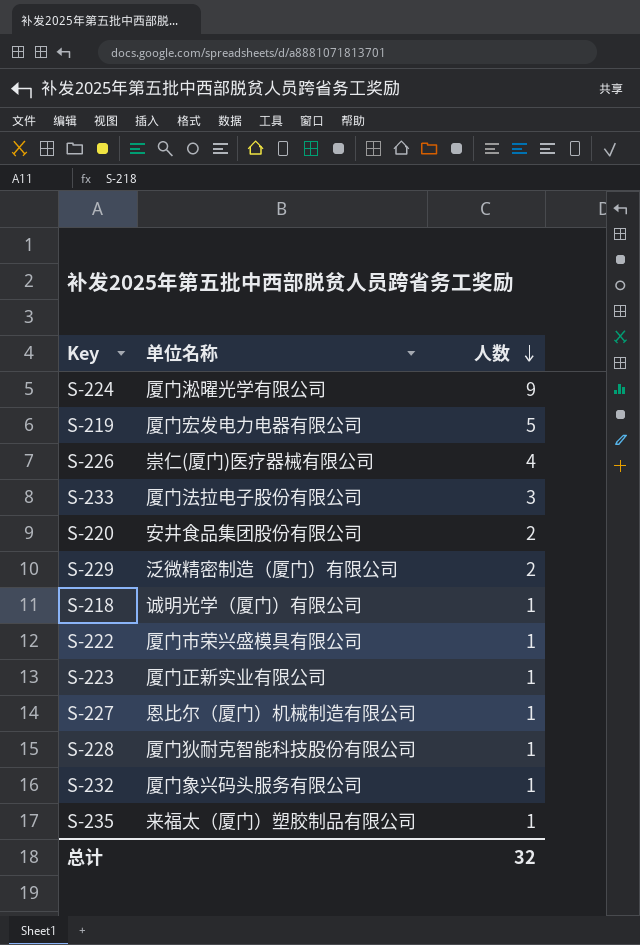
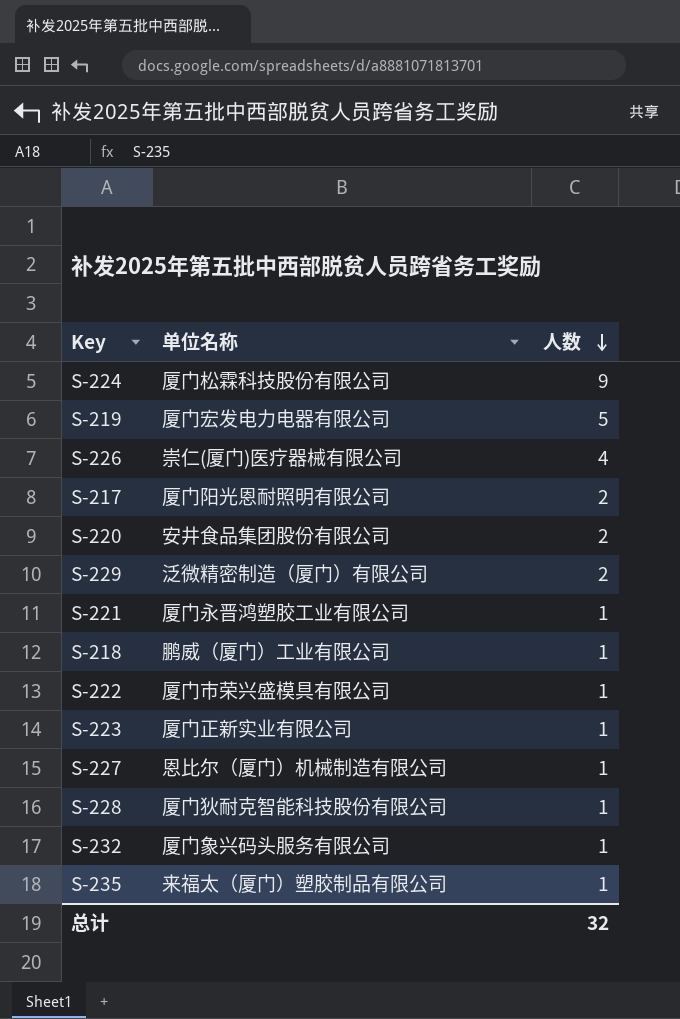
row S-233: 厦门法拉电子股份有限公司 | 3 -> none
S-224 | 单位名称: 厦门淞曜光学有限公司 -> 厦门松霖科技股份有限公司
row S-217: none -> 厦门阳光恩耐照明有限公司 | 2
row S-221: none -> 厦门永晋鸿塑胶工业有限公司 | 1
S-218 | 单位名称: 诚明光学（厦门）有限公司 -> 鹏威（厦门）工业有限公司

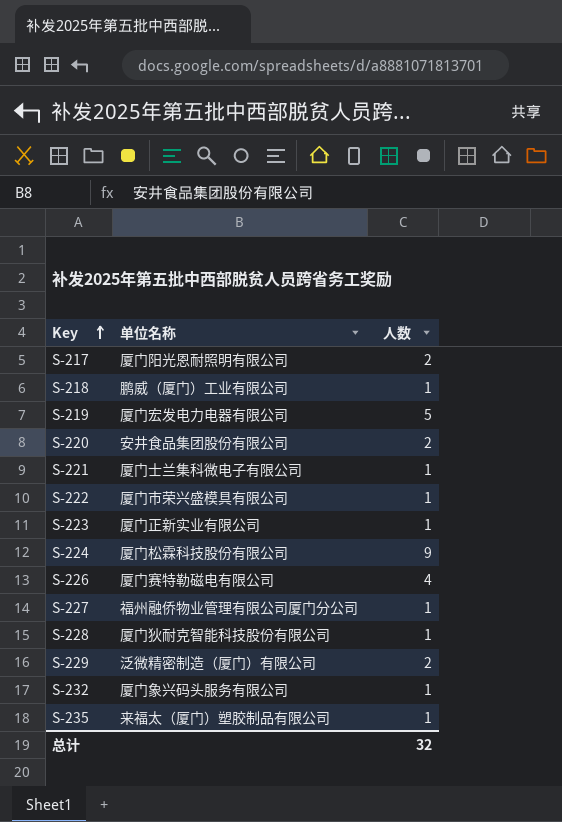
row order: 人数 descending -> Key ascending
S-221 | 单位名称: 厦门永晋鸿塑胶工业有限公司 -> 厦门士兰集科微电子有限公司
S-226 | 单位名称: 崇仁(厦门)医疗器械有限公司 -> 厦门赛特勒磁电有限公司
S-227 | 单位名称: 恩比尔（厦门）机械制造有限公司 -> 福州融侨物业管理有限公司厦门分公司

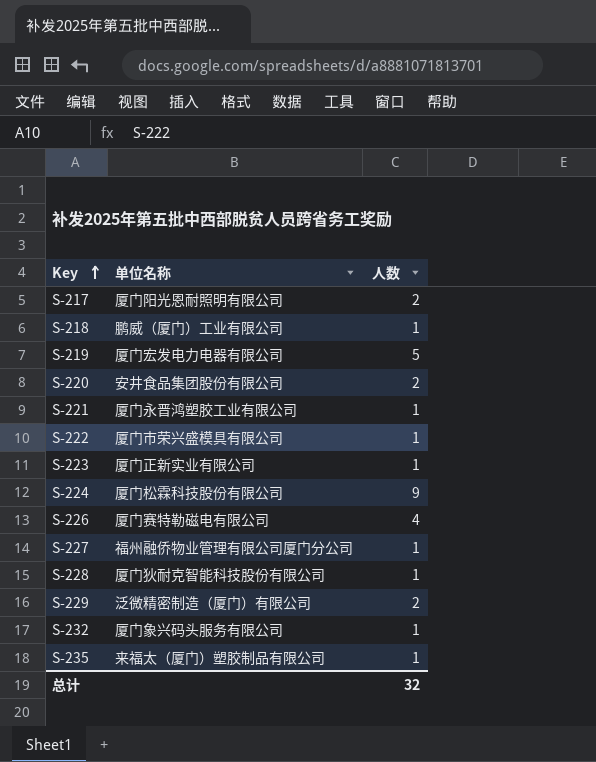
S-221 | 单位名称: 厦门士兰集科微电子有限公司 -> 厦门永晋鸿塑胶工业有限公司

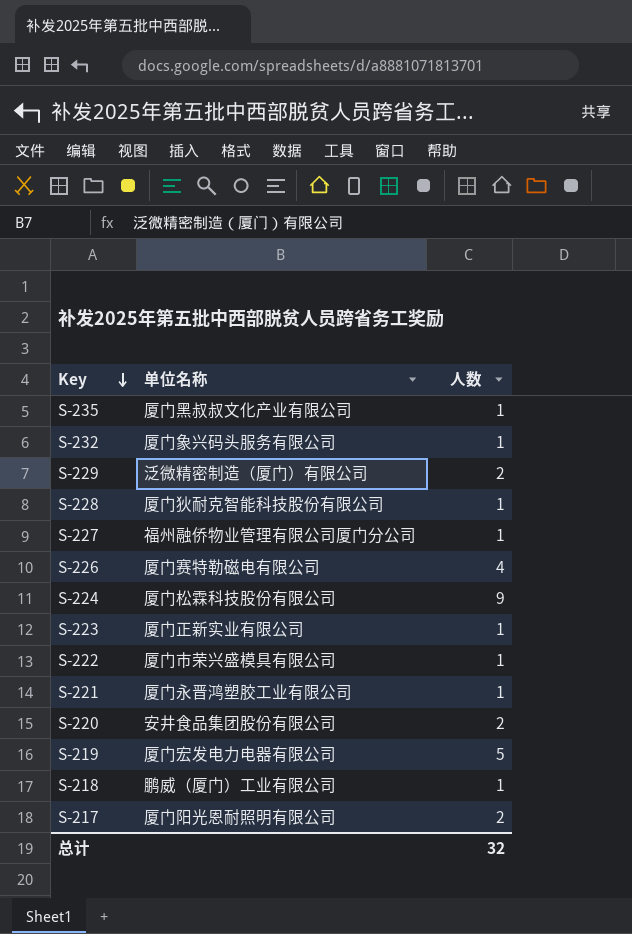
row order: Key ascending -> Key descending
S-235 | 单位名称: 来福太（厦门）塑胶制品有限公司 -> 厦门黑叔叔文化产业有限公司

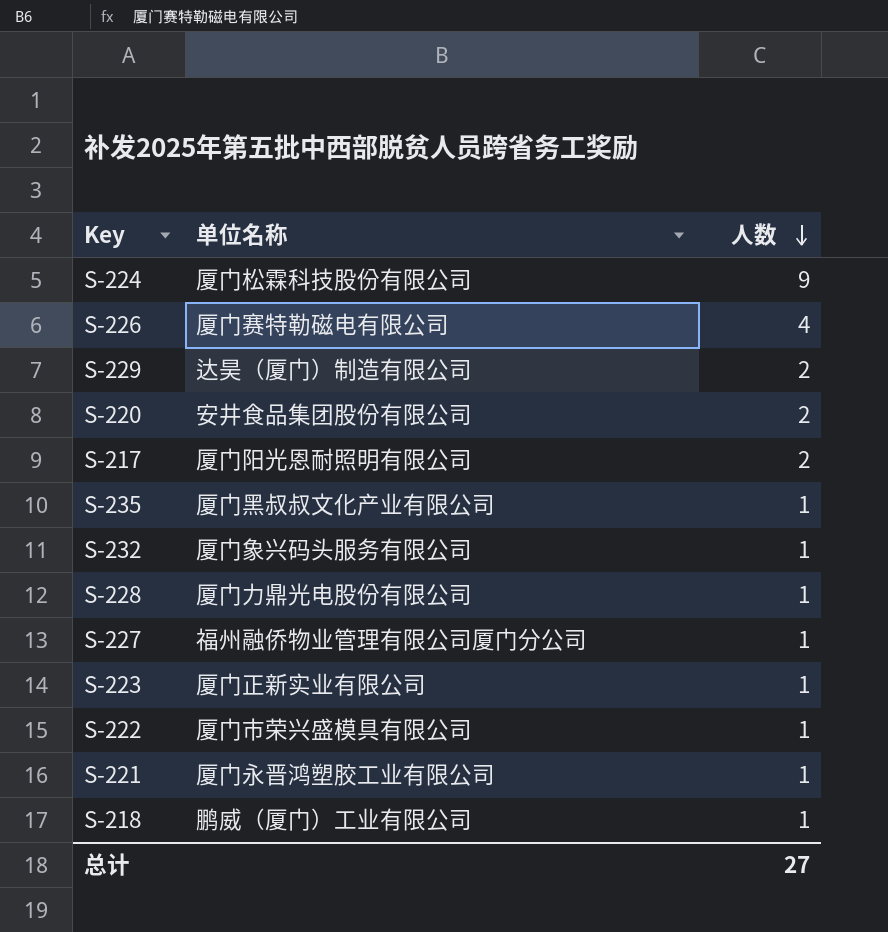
row order: Key descending -> 人数 descending
row S-219: 厦门宏发电力电器有限公司 | 5 -> none
S-229 | 单位名称: 泛微精密制造（厦门）有限公司 -> 达昊（厦门）制造有限公司
S-228 | 单位名称: 厦门狄耐克智能科技股份有限公司 -> 厦门力鼎光电股份有限公司
总计 | 人数: 32 -> 27

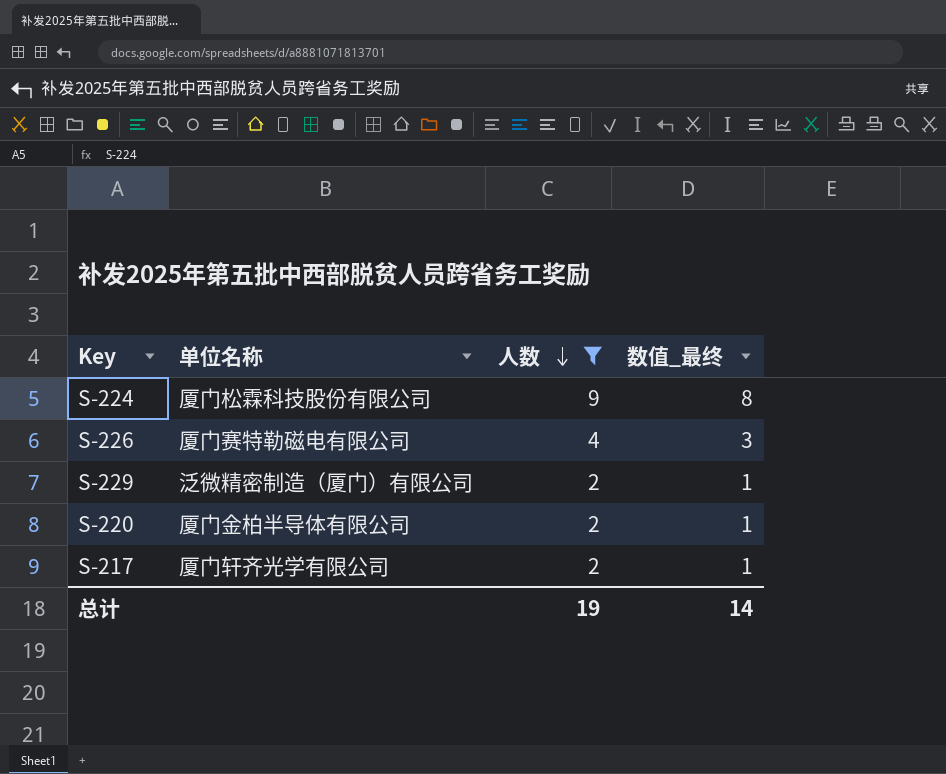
filter: none -> 人数 != 1
column 数值_最终 | formula: none -> [人数] - 1
S-229 | 单位名称: 达昊（厦门）制造有限公司 -> 泛微精密制造（厦门）有限公司
S-220 | 单位名称: 安井食品集团股份有限公司 -> 厦门金柏半导体有限公司
S-217 | 单位名称: 厦门阳光恩耐照明有限公司 -> 厦门轩齐光学有限公司
总计 | 人数: 27 -> 19

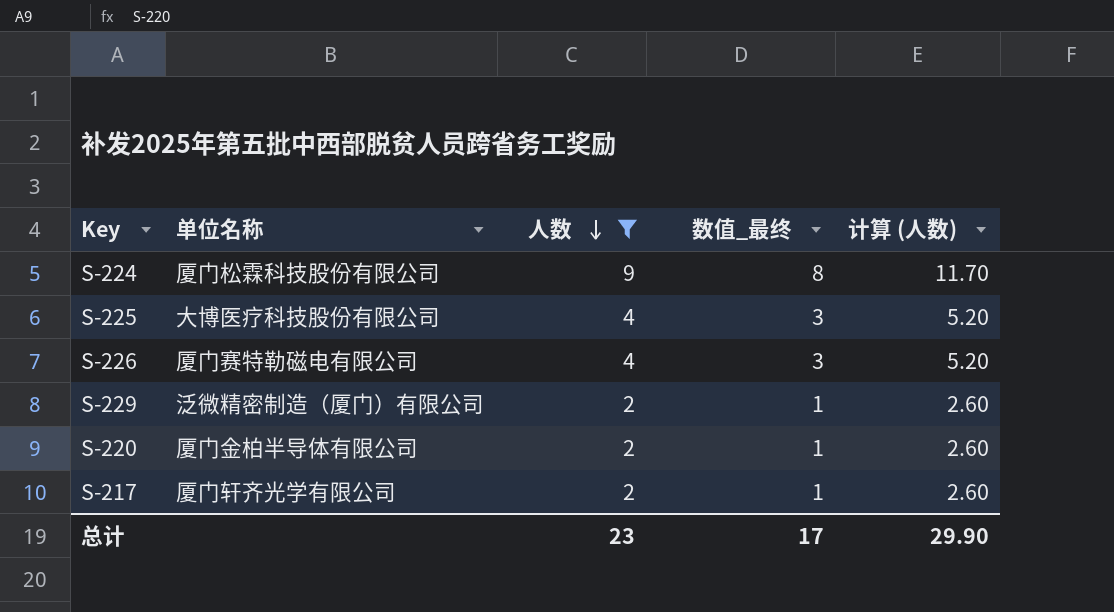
column 计算 (人数) | formula: none -> [人数] * 1.3
row S-225: none -> 大博医疗科技股份有限公司 | 4 | 3 | 5.20
总计 | 人数: 19 -> 23
总计 | 数值_最终: 14 -> 17

